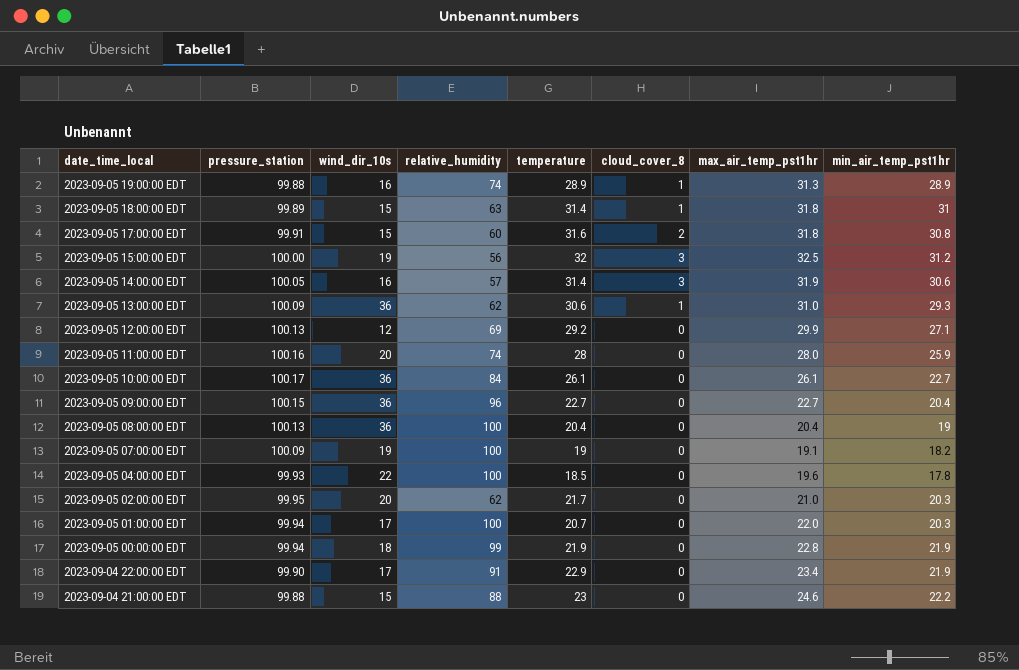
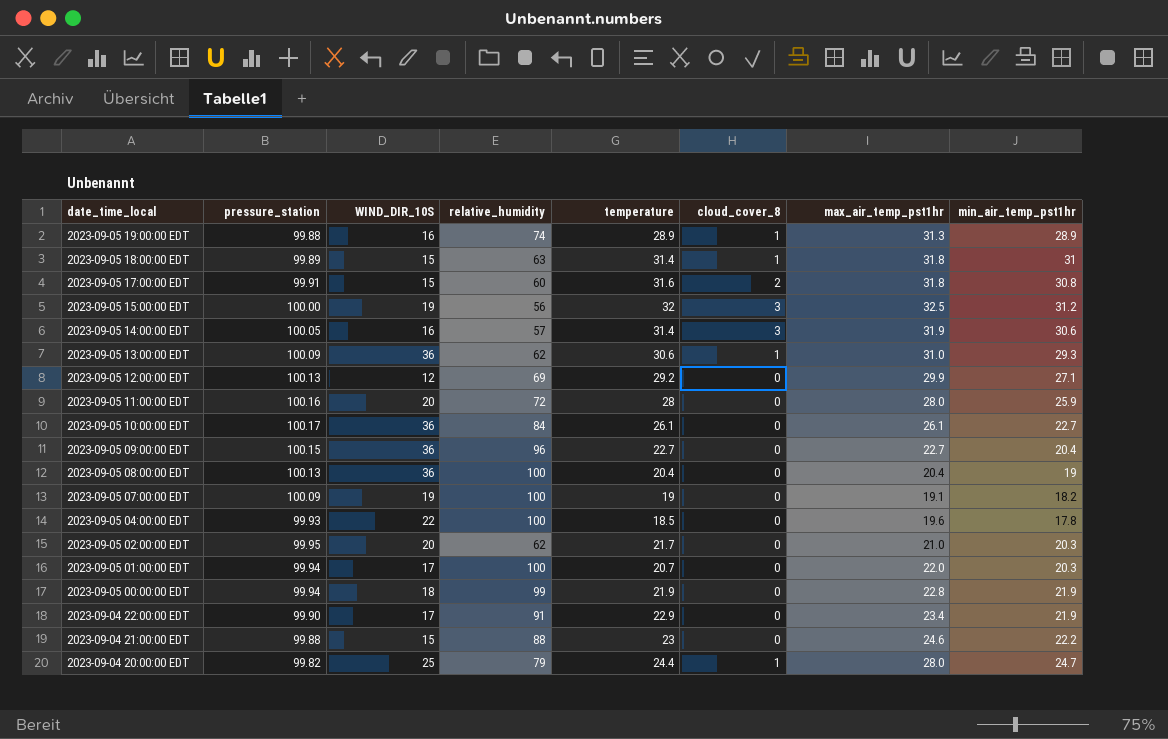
column name: wind_dir_10s -> WIND_DIR_10S
2023-09-05 11:00:00 EDT | relative_humidity: 74 -> 72
row 2023-09-04 20:00:00 EDT: none -> 99.82 | 25 | 79 | 24.4 | 1 | 28.0 | 24.7

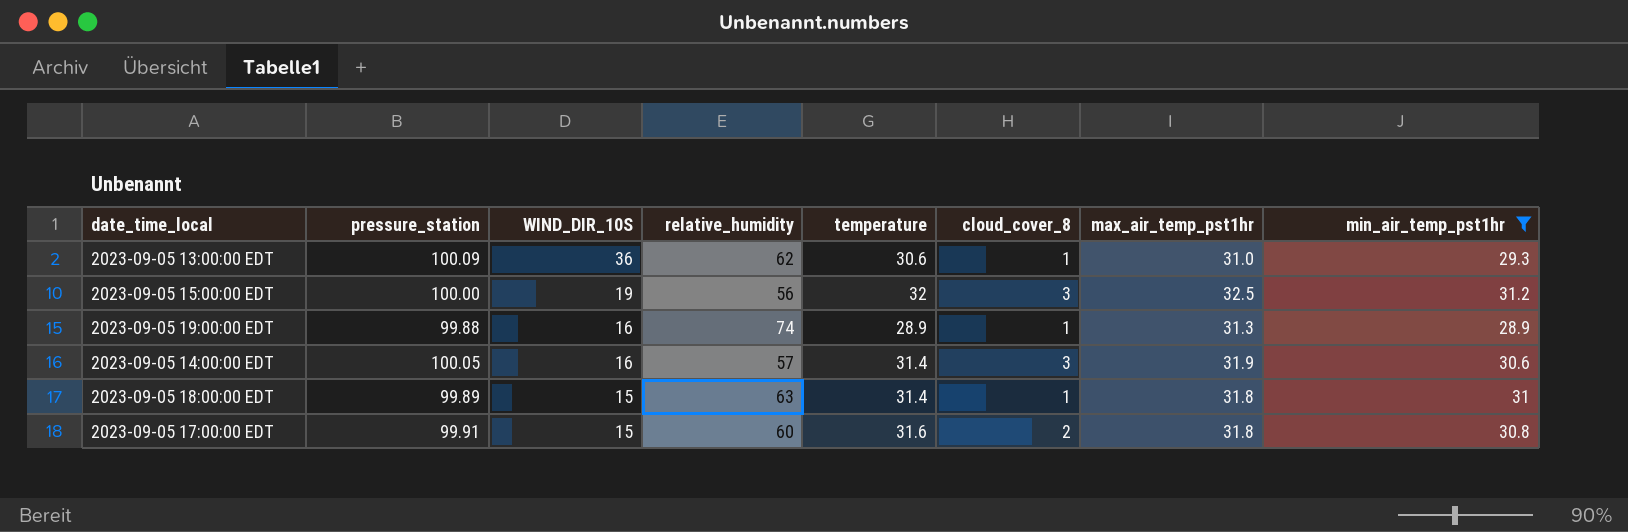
filter: none -> min_air_temp_pst1hr >= 28.9
row order: date_time_local descending -> WIND_DIR_10S descending

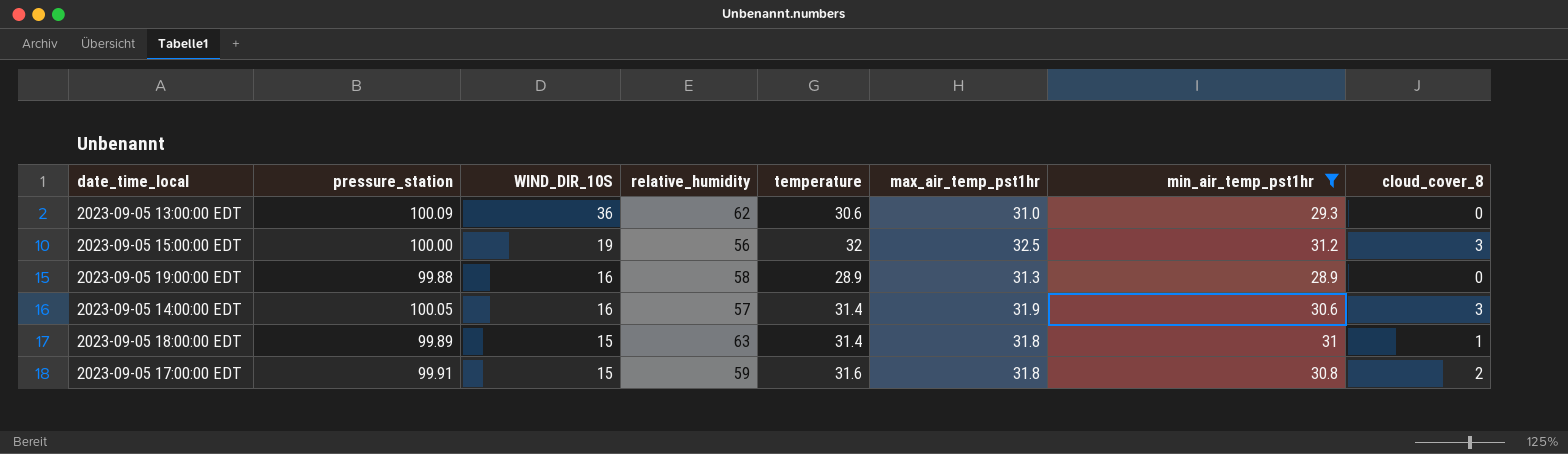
column cloud_cover_8 | position: 6 -> 8
2023-09-05 13:00:00 EDT | cloud_cover_8: 1 -> 0
2023-09-05 19:00:00 EDT | relative_humidity: 74 -> 58
2023-09-05 19:00:00 EDT | cloud_cover_8: 1 -> 0
2023-09-05 17:00:00 EDT | relative_humidity: 60 -> 59

